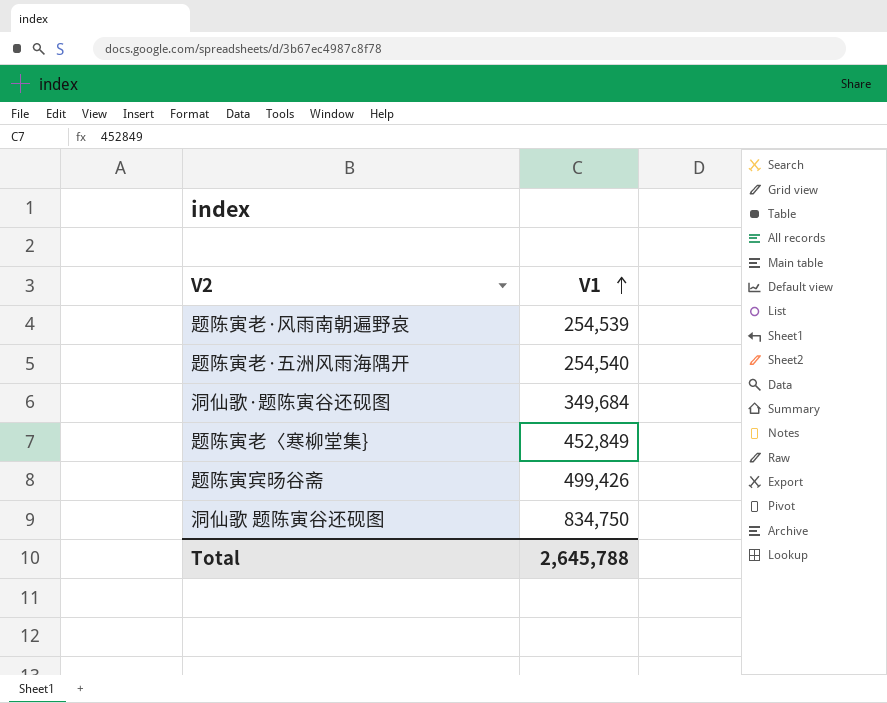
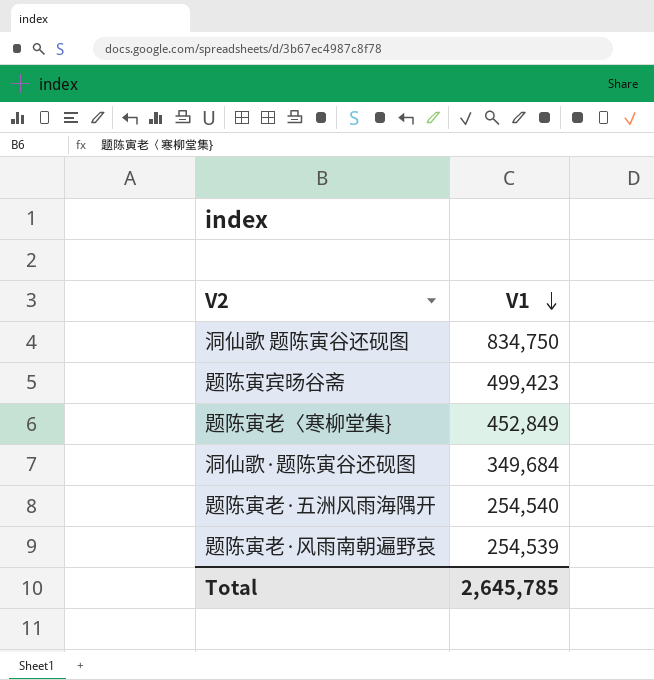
row order: V1 ascending -> V1 descending
题陈寅宾旸谷斋 | V1: 499,426 -> 499,423
Total | V1: 2,645,788 -> 2,645,785

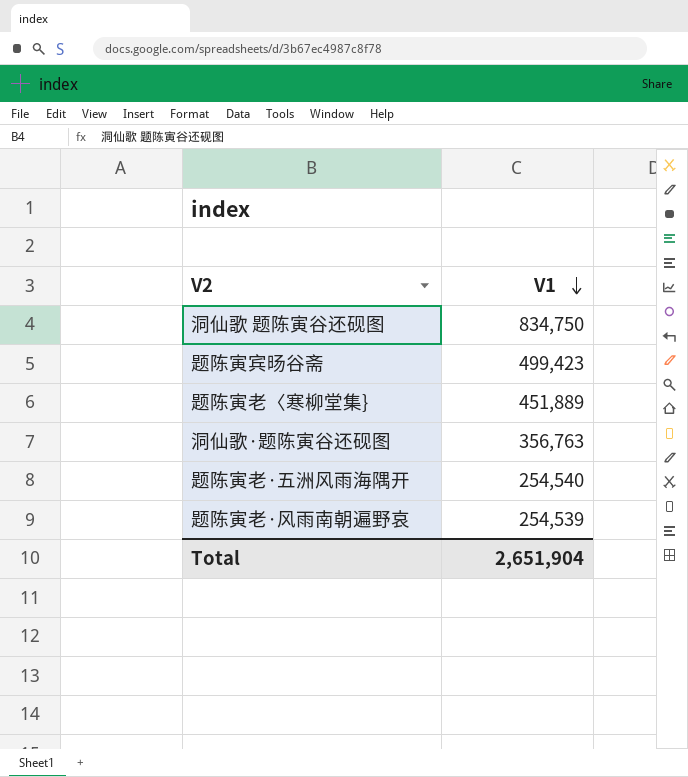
题陈寅老〈寒柳堂集} | V1: 452,849 -> 451,889
洞仙歌·题陈寅谷还砚图 | V1: 349,684 -> 356,763
Total | V1: 2,645,785 -> 2,651,904

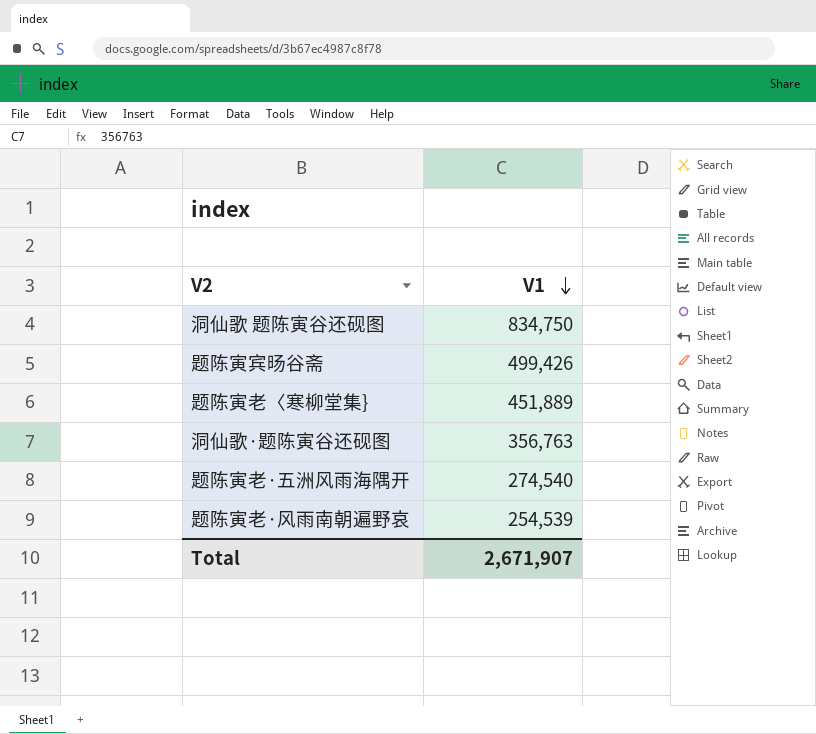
题陈寅宾旸谷斋 | V1: 499,423 -> 499,426
题陈寅老·五洲风雨海隅开 | V1: 254,540 -> 274,540
Total | V1: 2,651,904 -> 2,671,907

